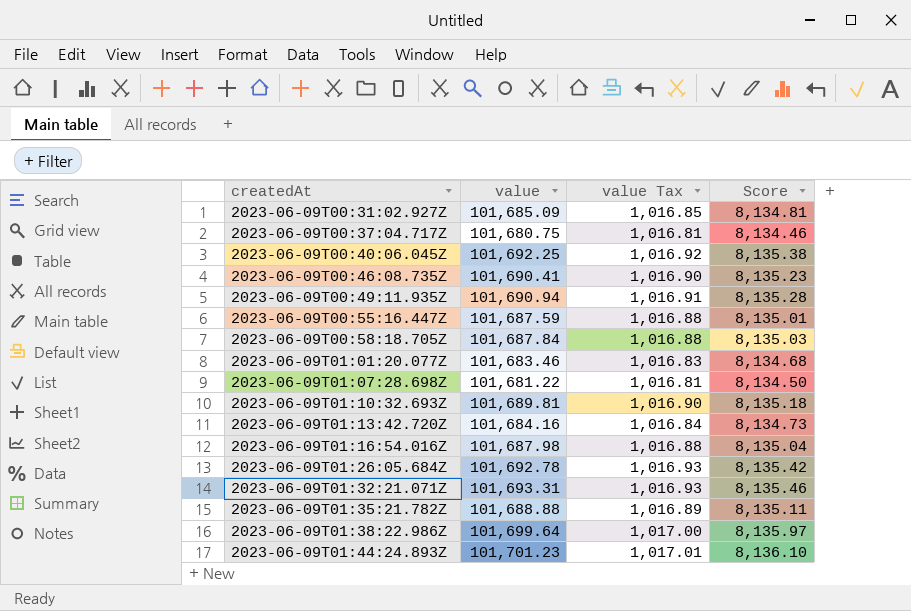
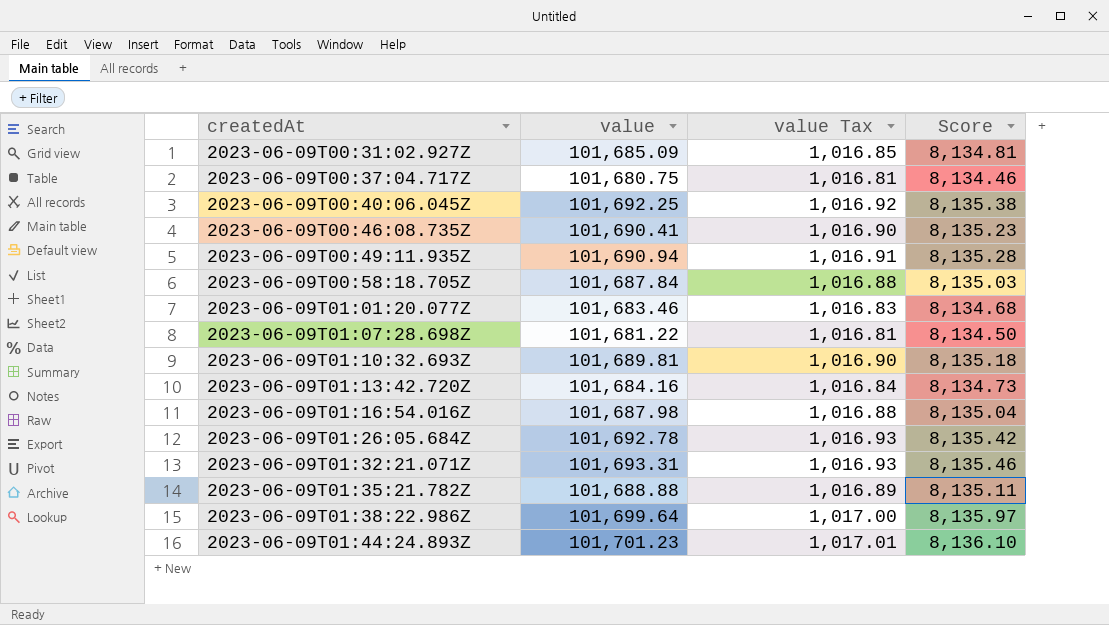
row 2023-06-09T00:55:16.447Z: 101,687.59 | 1,016.88 | 8,135.01 -> none

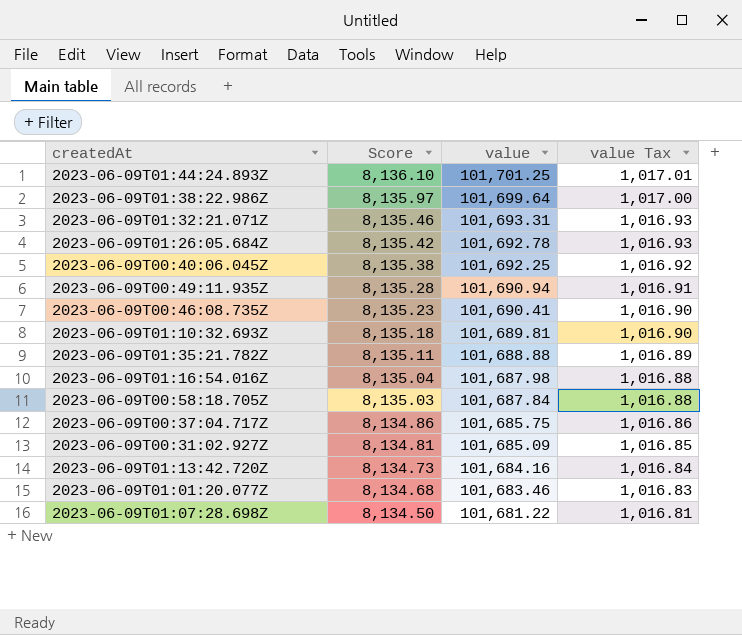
row order: createdAt ascending -> Score descending
column Score | position: 4 -> 2
2023-06-09T01:44:24.893Z | value: 101,701.23 -> 101,701.25
2023-06-09T00:37:04.717Z | Score: 8,134.46 -> 8,134.86
2023-06-09T00:37:04.717Z | value: 101,680.75 -> 101,685.75
2023-06-09T00:37:04.717Z | value Tax: 1,016.81 -> 1,016.86

